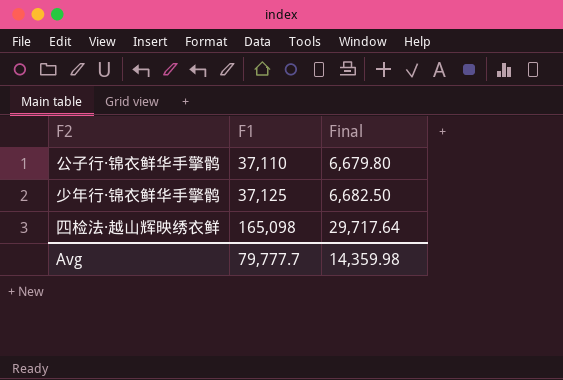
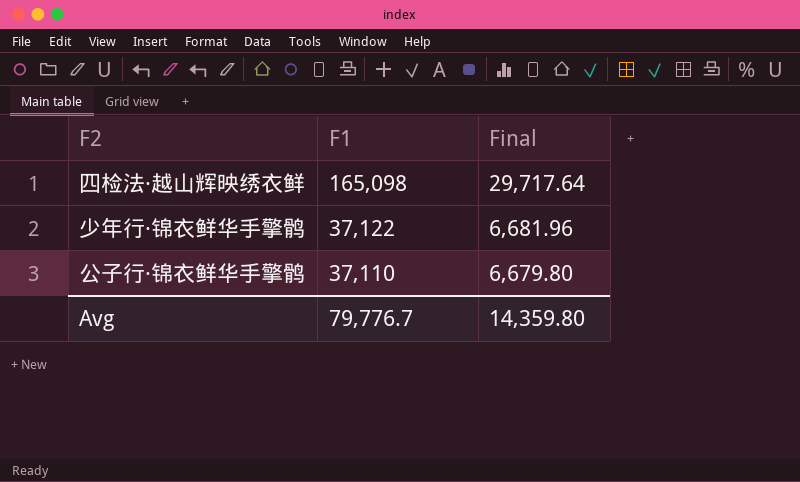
row order: F1 ascending -> F1 descending
少年行·锦衣鲜华手擎鹘 | F1: 37,125 -> 37,122
少年行·锦衣鲜华手擎鹘 | Final: 6,682.50 -> 6,681.96
Avg | F1: 79,777.7 -> 79,776.7
Avg | Final: 14,359.98 -> 14,359.80

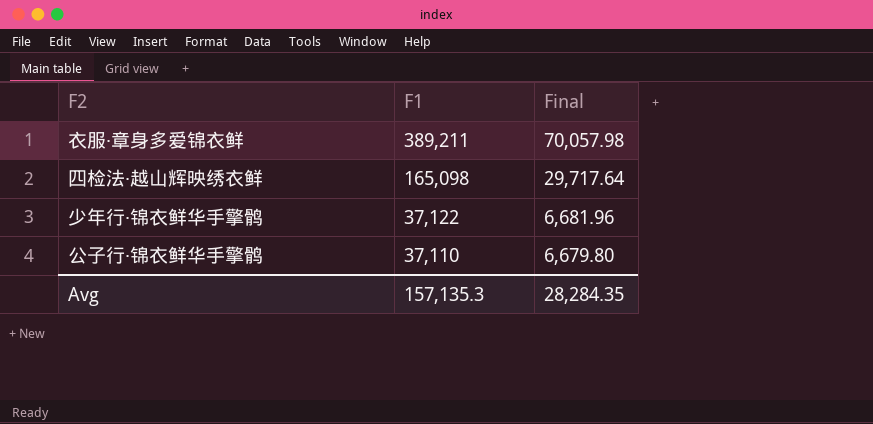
row 衣服·章身多爱锦衣鲜: none -> 389,211 | 70,057.98
Avg | F1: 79,776.7 -> 157,135.3
Avg | Final: 14,359.80 -> 28,284.35

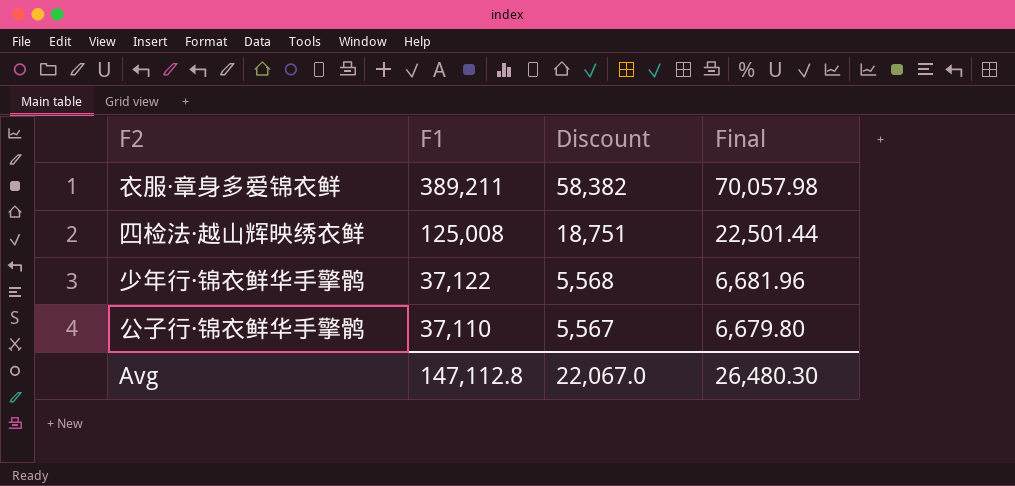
column Discount | formula: none -> [F1] * 0.15
四检法·越山辉映绣衣鲜 | F1: 165,098 -> 125,008
四检法·越山辉映绣衣鲜 | Final: 29,717.64 -> 22,501.44
Avg | F1: 157,135.3 -> 147,112.8
Avg | Final: 28,284.35 -> 26,480.30

